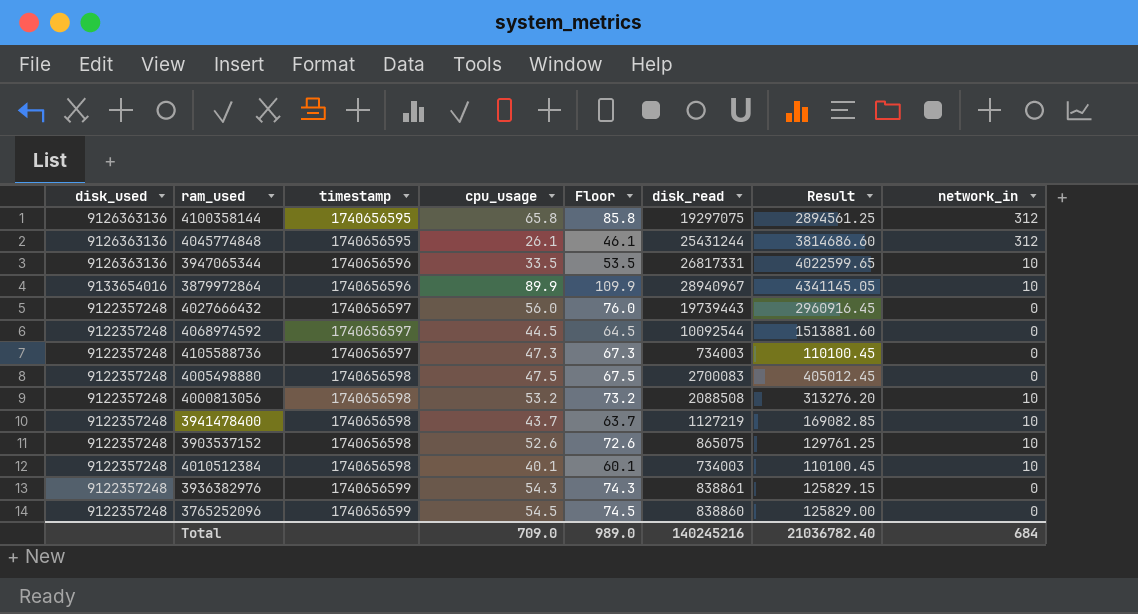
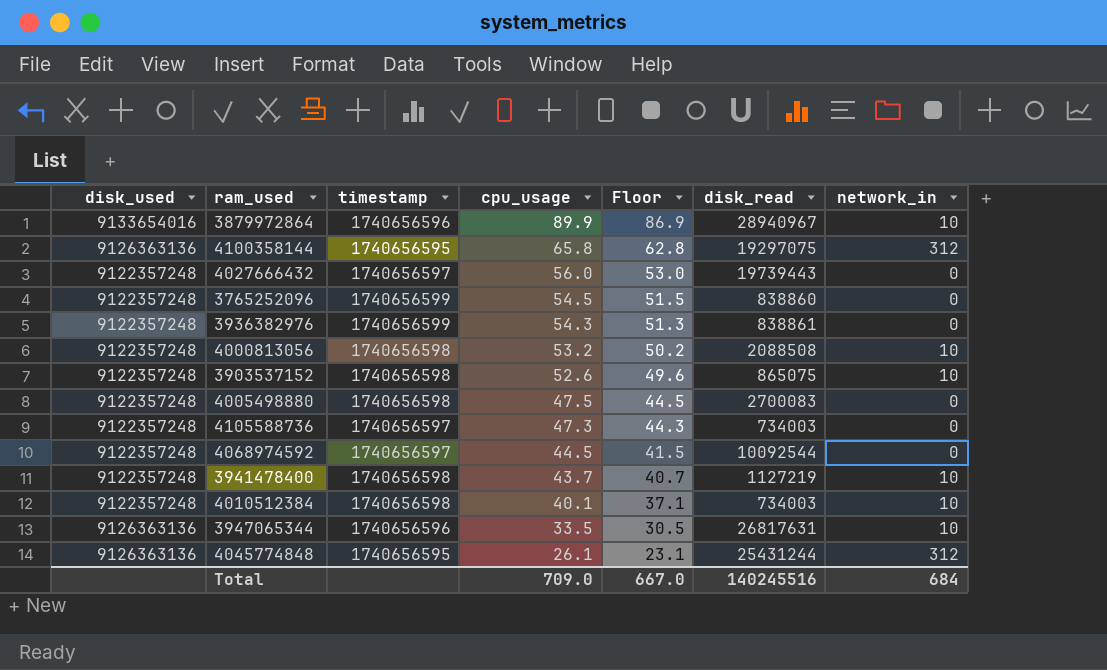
row order: timestamp ascending -> cpu_usage descending
column Result | formula: [disk_read] * 0.15 -> none
column Floor | formula: [cpu_usage] + 20 -> [cpu_usage] - 3
3947065344 | disk_read: 26817331 -> 26817631
Total | Floor: 989.0 -> 667.0
Total | disk_read: 140245216 -> 140245516

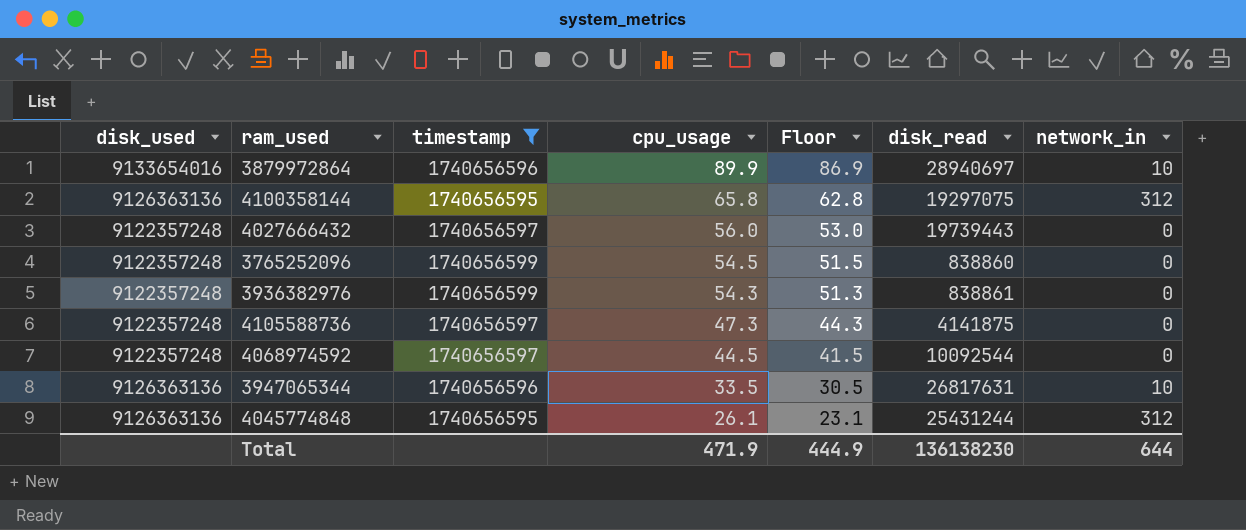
filter: none -> timestamp != 1740656598
3879972864 | disk_read: 28940967 -> 28940697
4105588736 | disk_read: 734003 -> 4141875
Total | cpu_usage: 709.0 -> 471.9
Total | Floor: 667.0 -> 444.9
Total | disk_read: 140245516 -> 136138230
Total | network_in: 684 -> 644

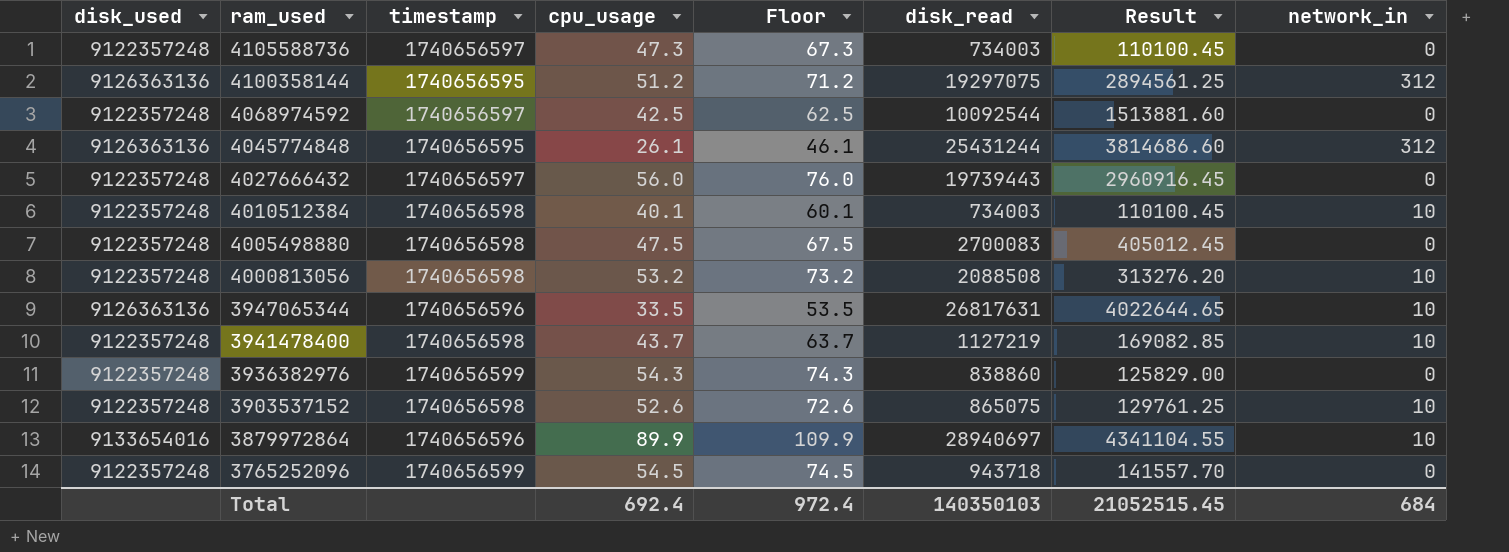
filter: timestamp != 1740656598 -> none
row order: cpu_usage descending -> ram_used descending
column Floor | formula: [cpu_usage] - 3 -> [cpu_usage] + 20
column Result | formula: none -> [disk_read] * 0.15
4105588736 | disk_read: 4141875 -> 734003
4100358144 | cpu_usage: 65.8 -> 51.2
4068974592 | cpu_usage: 44.5 -> 42.5
3936382976 | disk_read: 838861 -> 838860
3765252096 | disk_read: 838860 -> 943718
Total | cpu_usage: 471.9 -> 692.4
Total | Floor: 444.9 -> 972.4
Total | disk_read: 136138230 -> 140350103
Total | network_in: 644 -> 684

